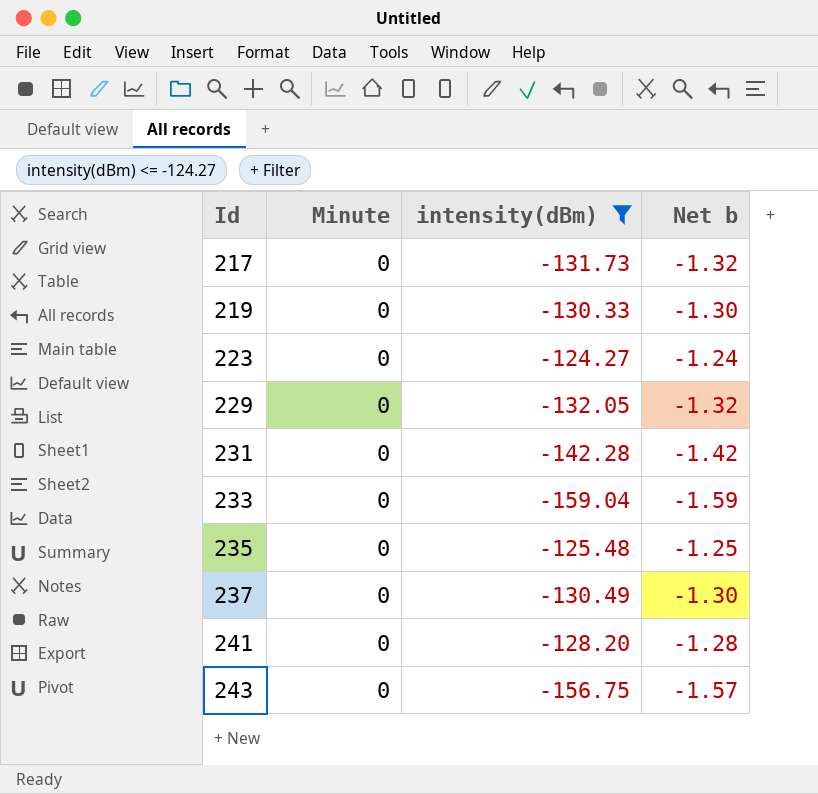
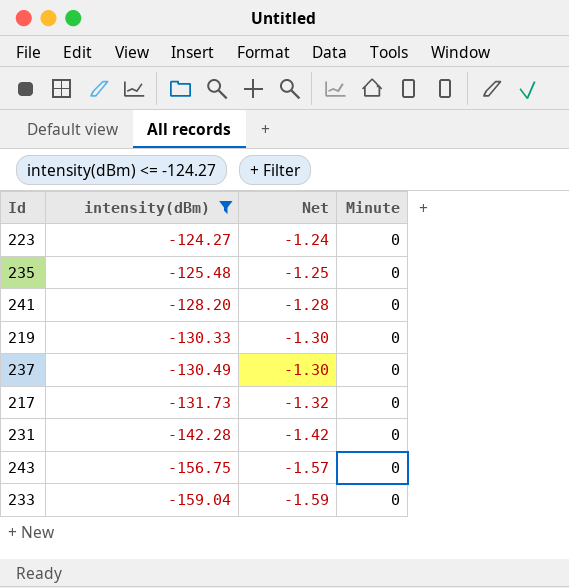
row order: Id ascending -> intensity(dBm) descending
column name: Net b -> Net
column Minute | position: 2 -> 4
row 229: 0 | -132.05 | -1.32 -> none

